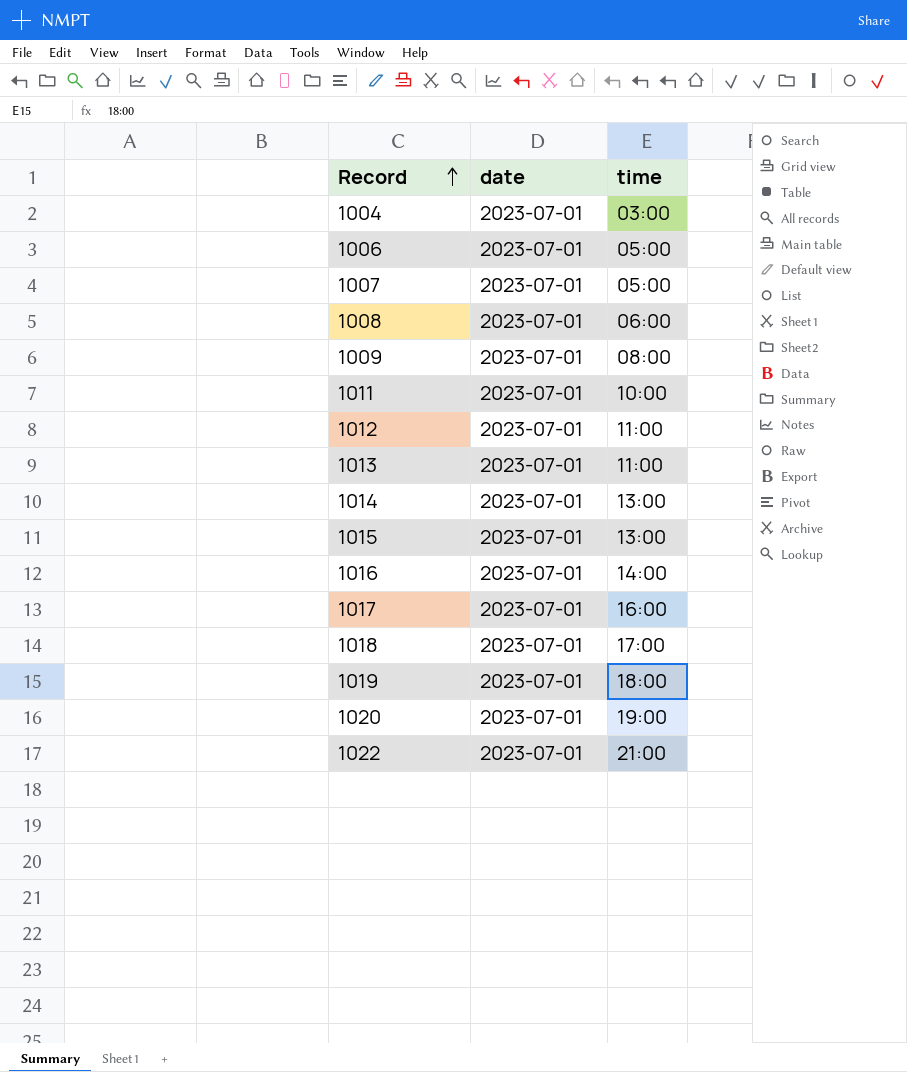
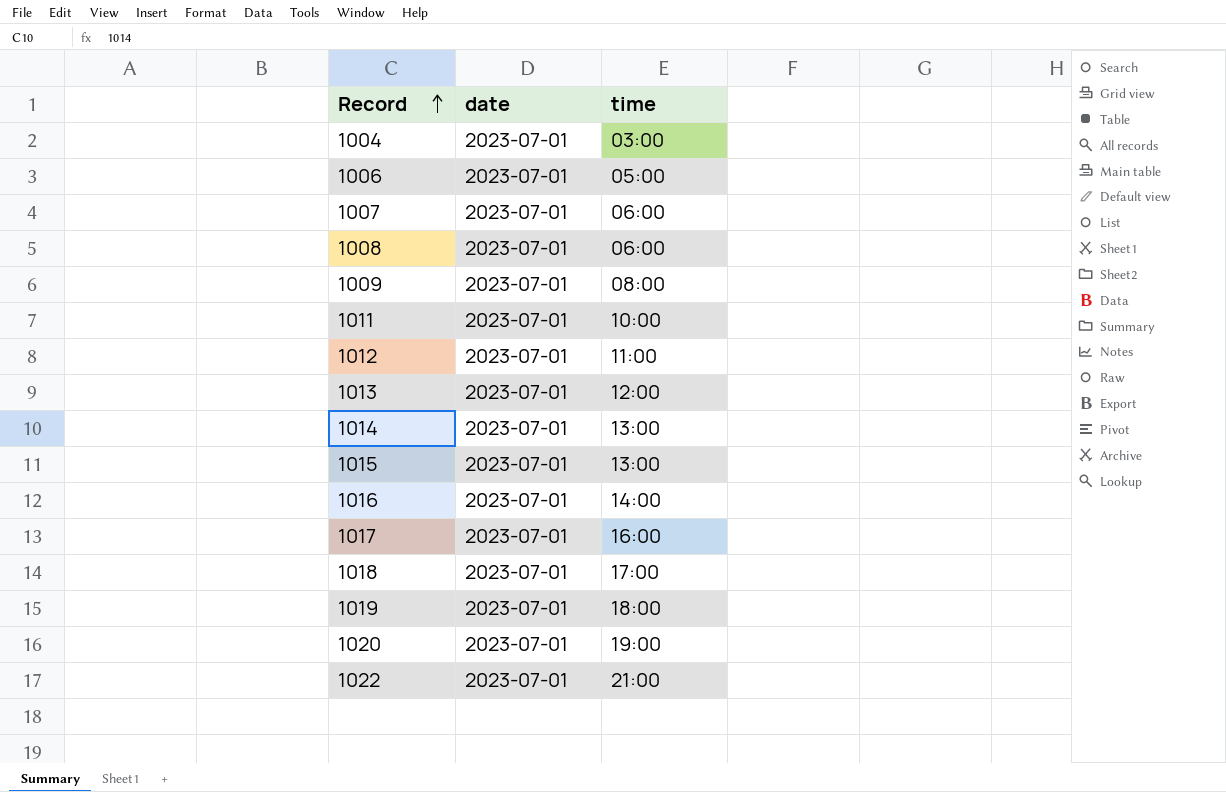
1007 | time: 05:00 -> 06:00
1013 | time: 11:00 -> 12:00

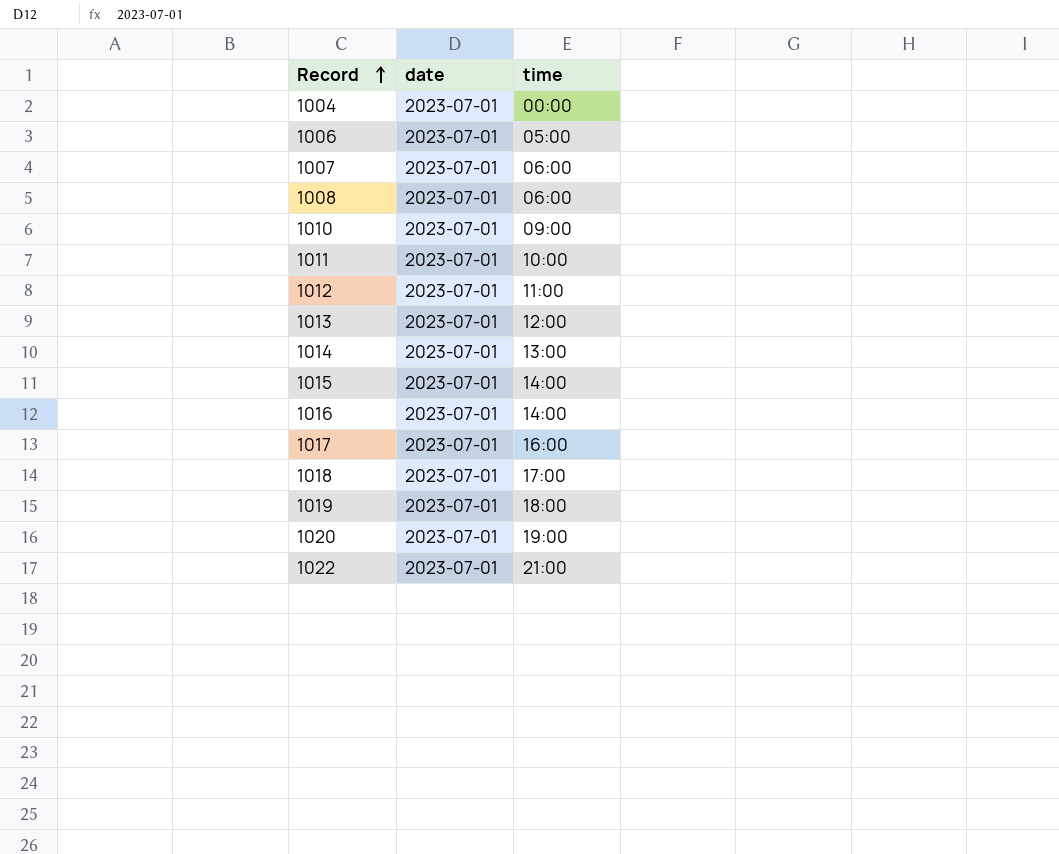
row 1009: 2023-07-01 | 08:00 -> none
1004 | time: 03:00 -> 00:00
row 1010: none -> 2023-07-01 | 09:00
1015 | time: 13:00 -> 14:00

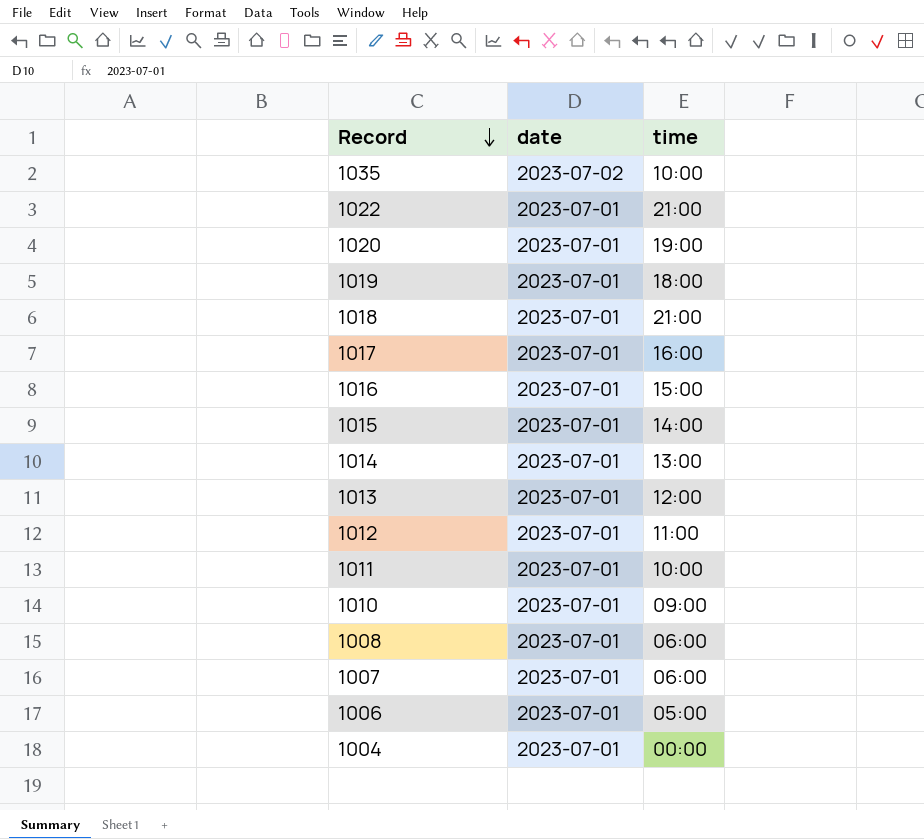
row order: Record ascending -> Record descending
row 1035: none -> 2023-07-02 | 10:00
1018 | time: 17:00 -> 21:00
1016 | time: 14:00 -> 15:00

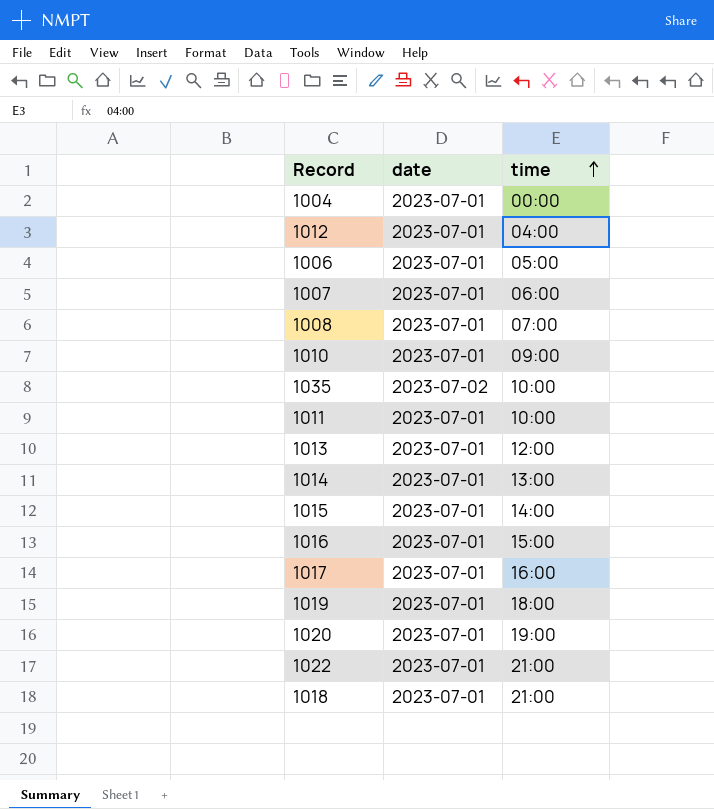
row order: Record descending -> time ascending
1012 | time: 11:00 -> 04:00
1008 | time: 06:00 -> 07:00

